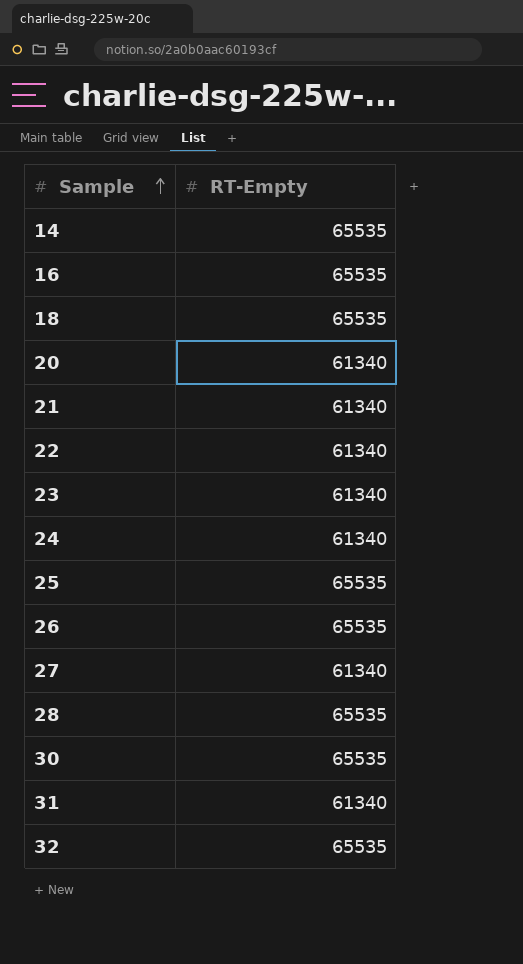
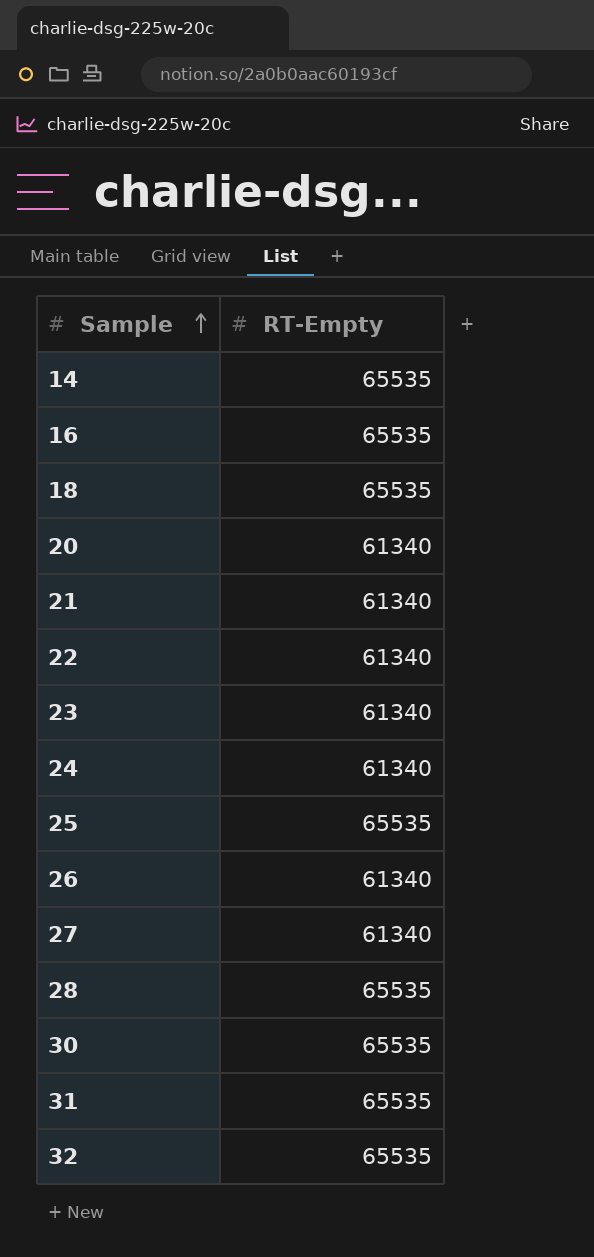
26 | RT-Empty: 65535 -> 61340
31 | RT-Empty: 61340 -> 65535

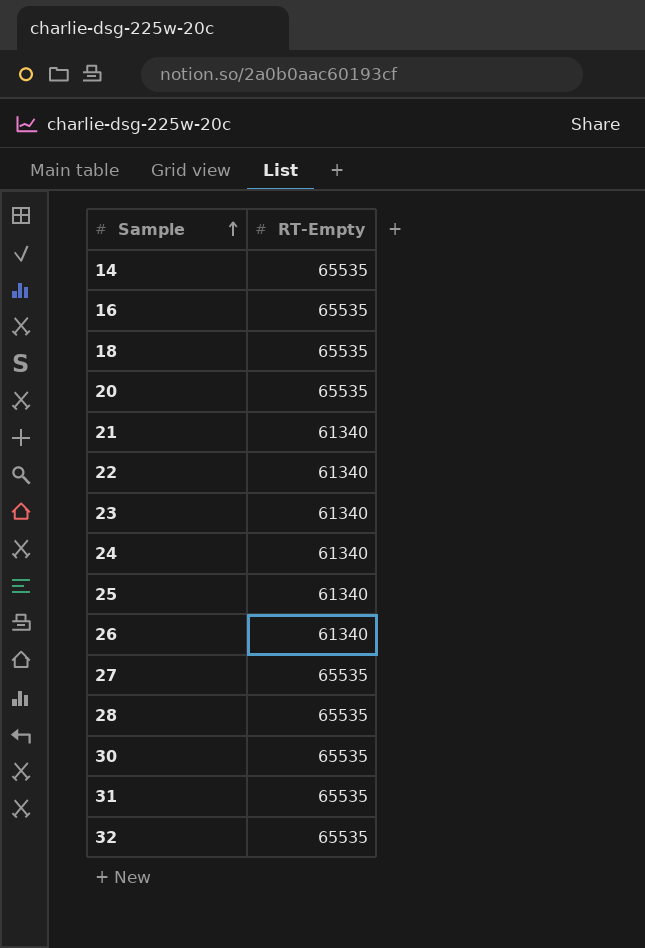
20 | RT-Empty: 61340 -> 65535
25 | RT-Empty: 65535 -> 61340
27 | RT-Empty: 61340 -> 65535

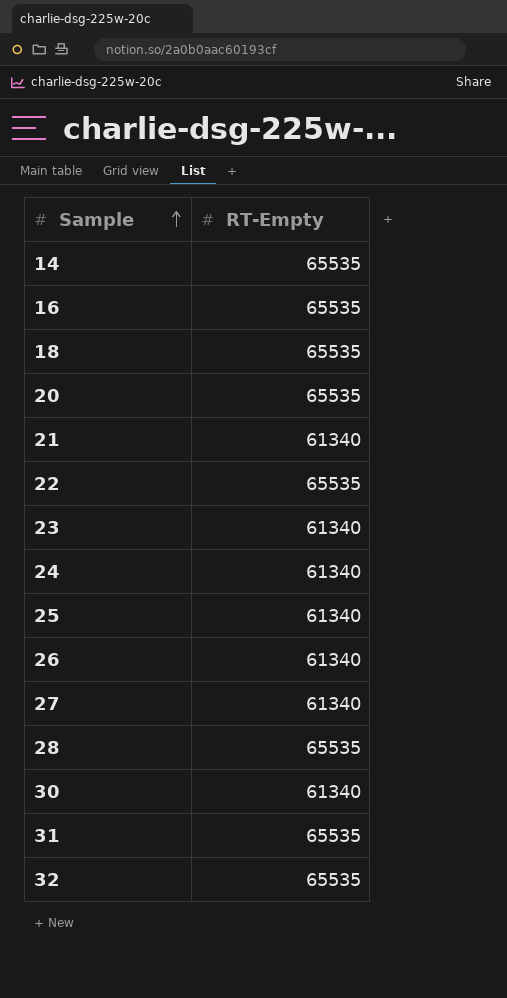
22 | RT-Empty: 61340 -> 65535
27 | RT-Empty: 65535 -> 61340
30 | RT-Empty: 65535 -> 61340

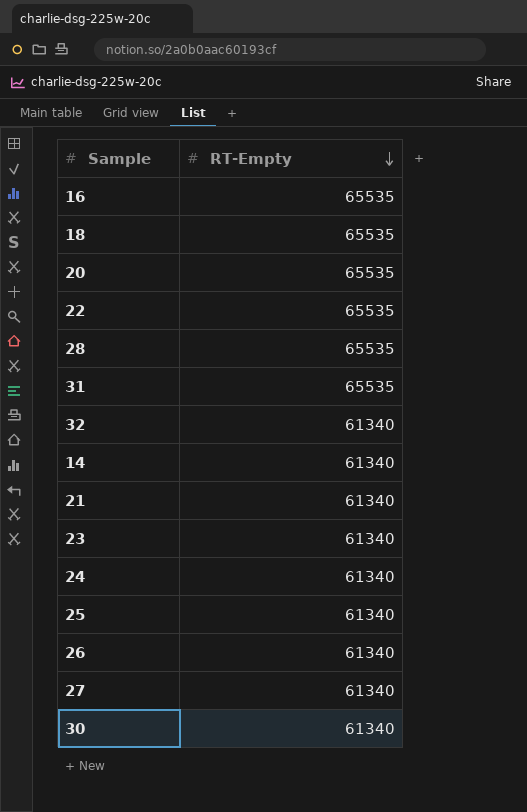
row order: Sample ascending -> RT-Empty descending
32 | RT-Empty: 65535 -> 61340
14 | RT-Empty: 65535 -> 61340

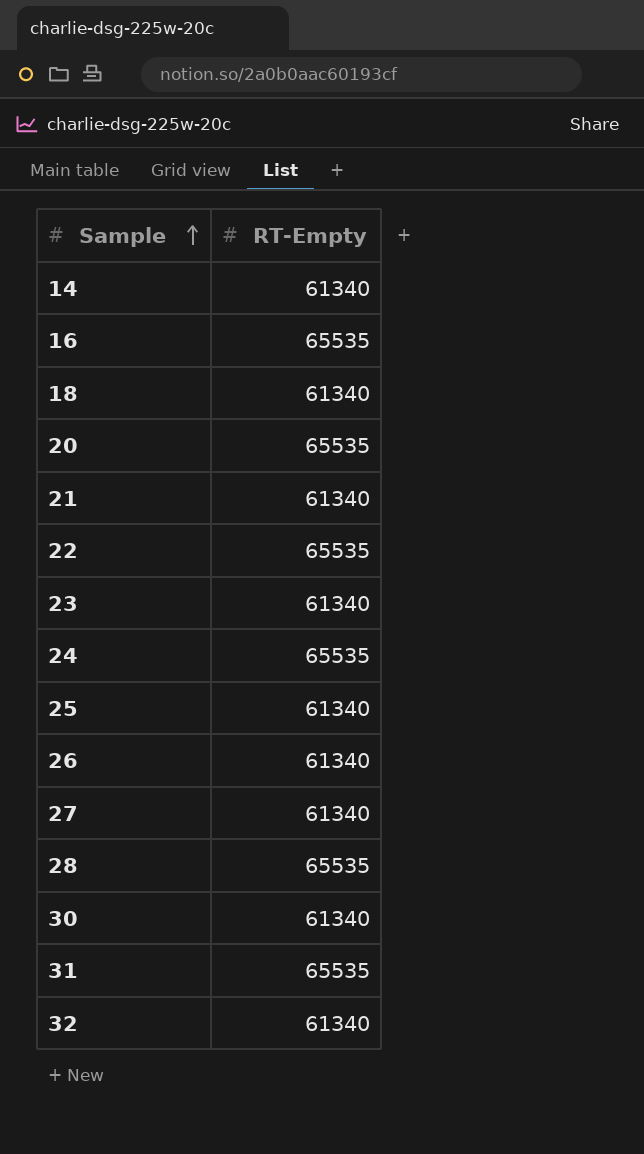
row order: RT-Empty descending -> Sample ascending
18 | RT-Empty: 65535 -> 61340
24 | RT-Empty: 61340 -> 65535

